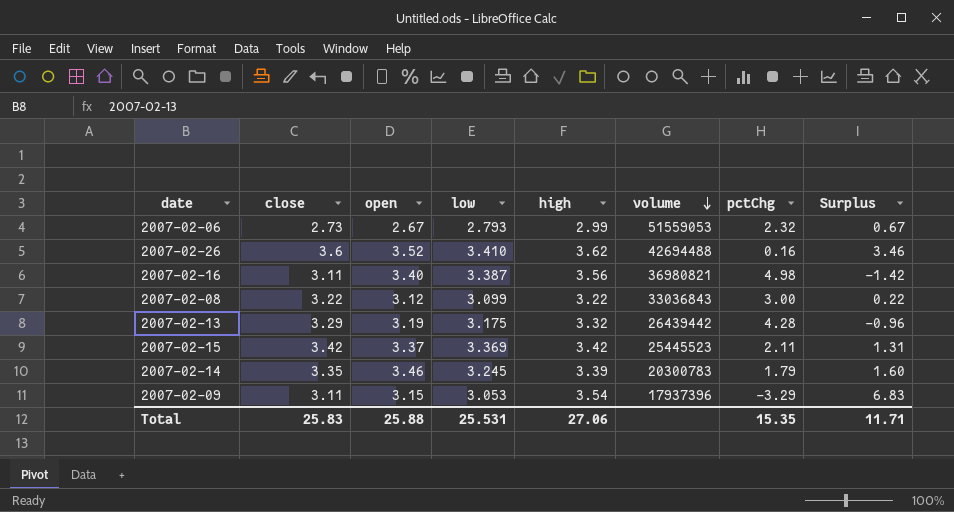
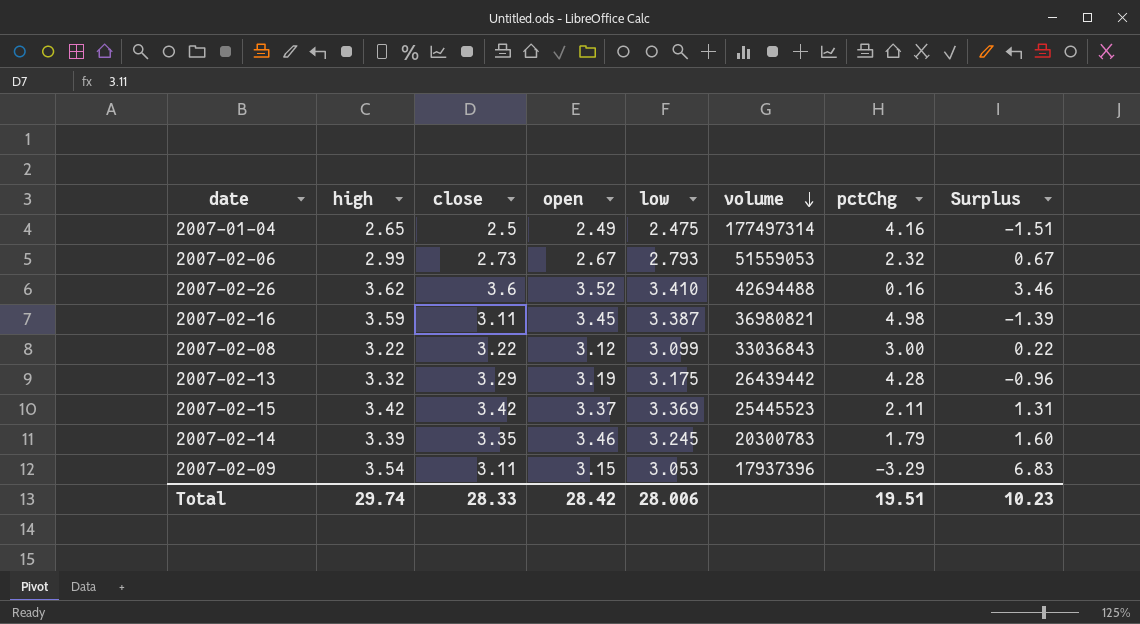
column high | position: 5 -> 2
row 2007-01-04: none -> 2.65 | 2.5 | 2.49 | 2.475 | 177497314 | 4.16 | -1.51
2007-02-16 | high: 3.56 -> 3.59
2007-02-16 | open: 3.40 -> 3.45
2007-02-16 | Surplus: -1.42 -> -1.39
Total | high: 27.06 -> 29.74
Total | close: 25.83 -> 28.33
Total | open: 25.88 -> 28.42
Total | low: 25.531 -> 28.006
Total | pctChg: 15.35 -> 19.51
Total | Surplus: 11.71 -> 10.23

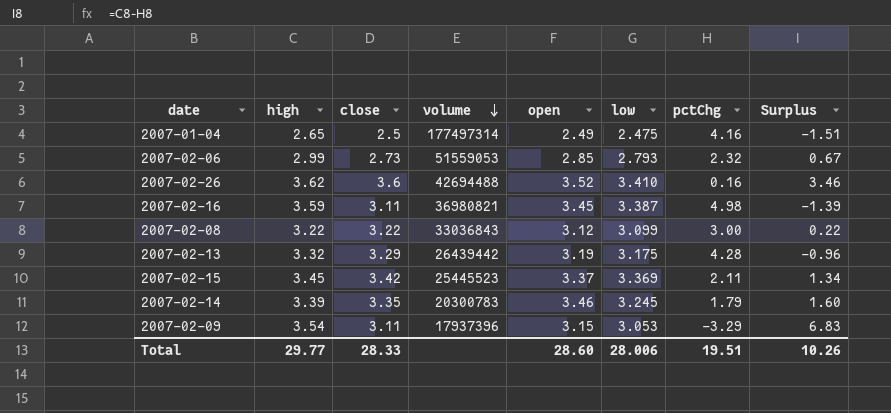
column volume | position: 6 -> 4
2007-02-06 | open: 2.67 -> 2.85
2007-02-15 | high: 3.42 -> 3.45
2007-02-15 | Surplus: 1.31 -> 1.34
Total | high: 29.74 -> 29.77
Total | open: 28.42 -> 28.60
Total | Surplus: 10.23 -> 10.26

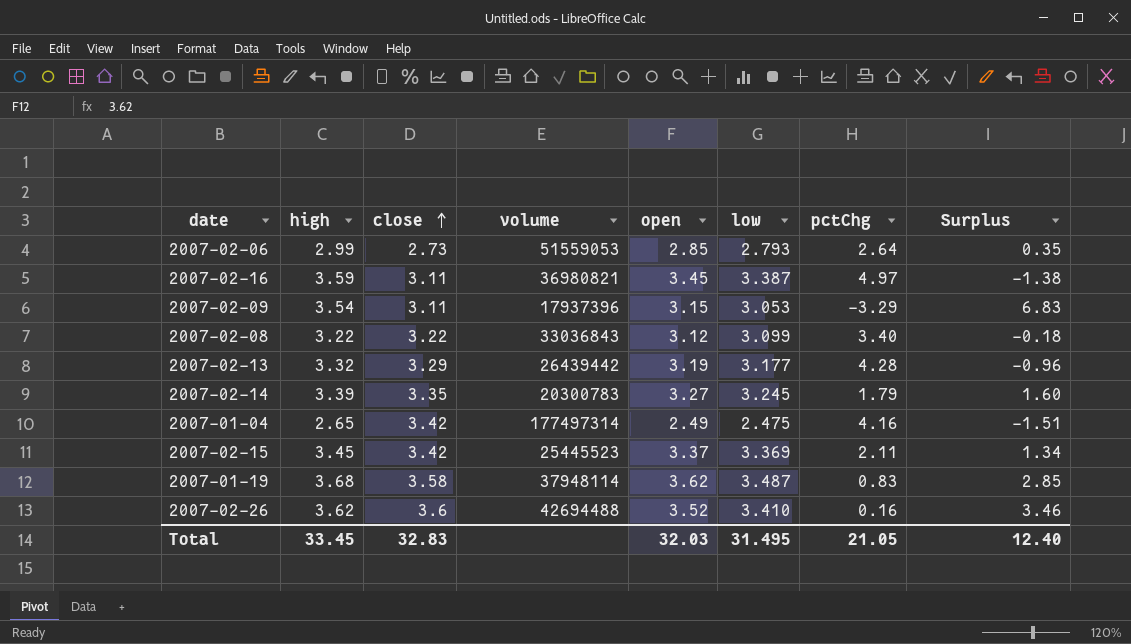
row order: volume descending -> close ascending
2007-02-06 | pctChg: 2.32 -> 2.64
2007-02-06 | Surplus: 0.67 -> 0.35
2007-02-16 | pctChg: 4.98 -> 4.97
2007-02-16 | Surplus: -1.39 -> -1.38
2007-02-08 | pctChg: 3.00 -> 3.40
2007-02-08 | Surplus: 0.22 -> -0.18
2007-02-13 | low: 3.175 -> 3.177
2007-02-14 | open: 3.46 -> 3.27
2007-01-04 | close: 2.5 -> 3.42
row 2007-01-19: none -> 3.68 | 3.58 | 37948114 | 3.62 | 3.487 | 0.83 | 2.85
Total | high: 29.77 -> 33.45
Total | close: 28.33 -> 32.83
Total | open: 28.60 -> 32.03
Total | low: 28.006 -> 31.495
Total | pctChg: 19.51 -> 21.05
Total | Surplus: 10.26 -> 12.40

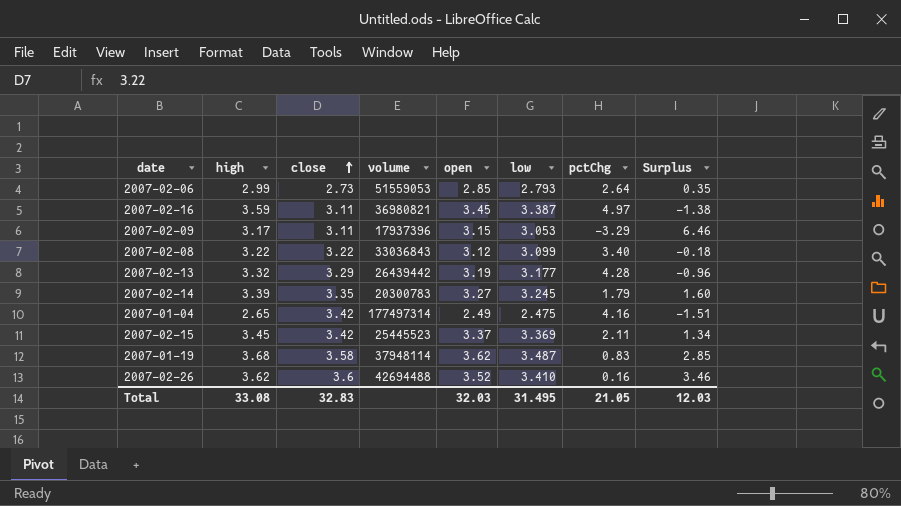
2007-02-09 | high: 3.54 -> 3.17
2007-02-09 | Surplus: 6.83 -> 6.46
Total | high: 33.45 -> 33.08
Total | Surplus: 12.40 -> 12.03

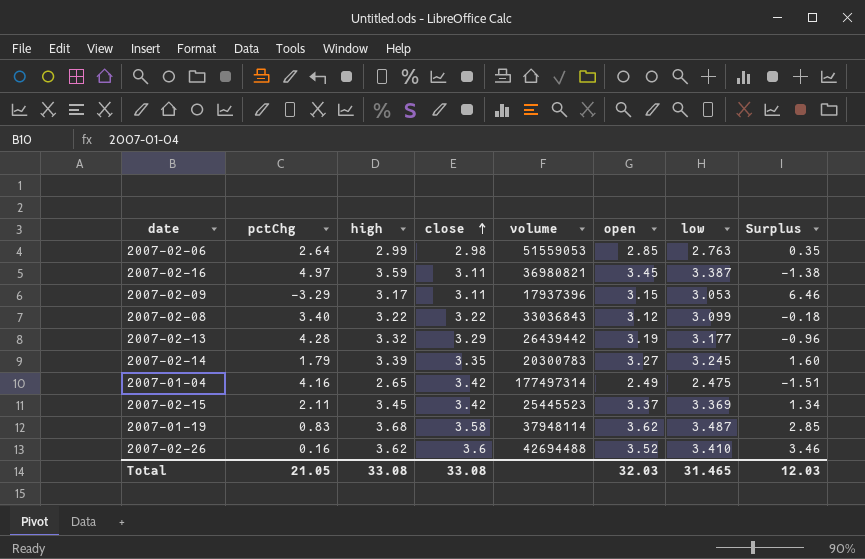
column pctChg | position: 7 -> 2
2007-02-06 | close: 2.73 -> 2.98
2007-02-06 | low: 2.793 -> 2.763
Total | close: 32.83 -> 33.08
Total | low: 31.495 -> 31.465

